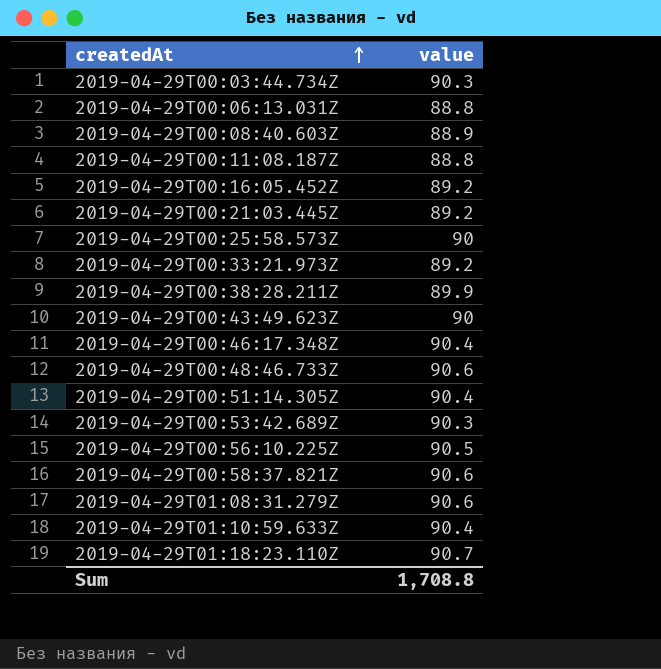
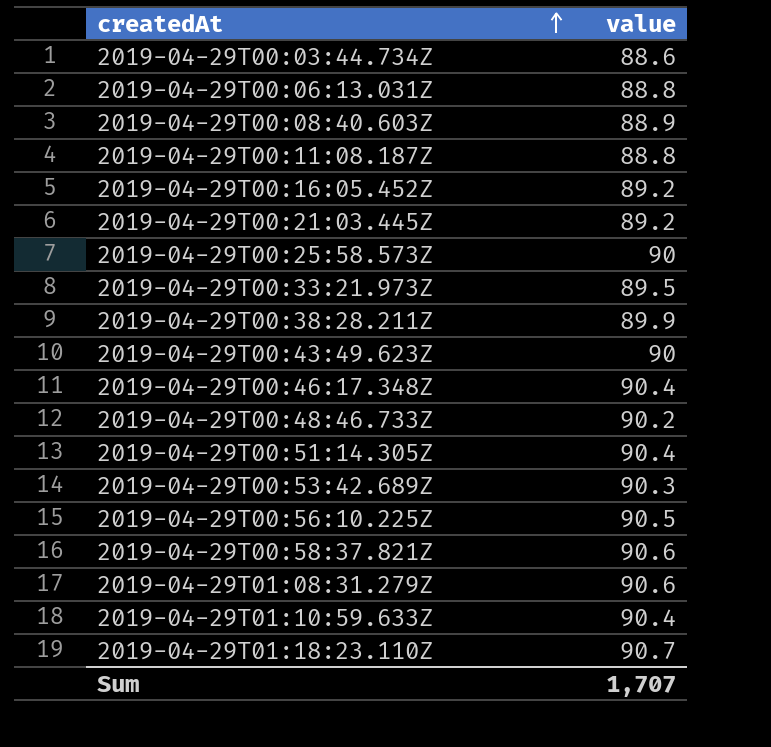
2019-04-29T00:03:44.734Z | value: 90.3 -> 88.6
2019-04-29T00:33:21.973Z | value: 89.2 -> 89.5
2019-04-29T00:48:46.733Z | value: 90.6 -> 90.2
Sum | value: 1,708.8 -> 1,707

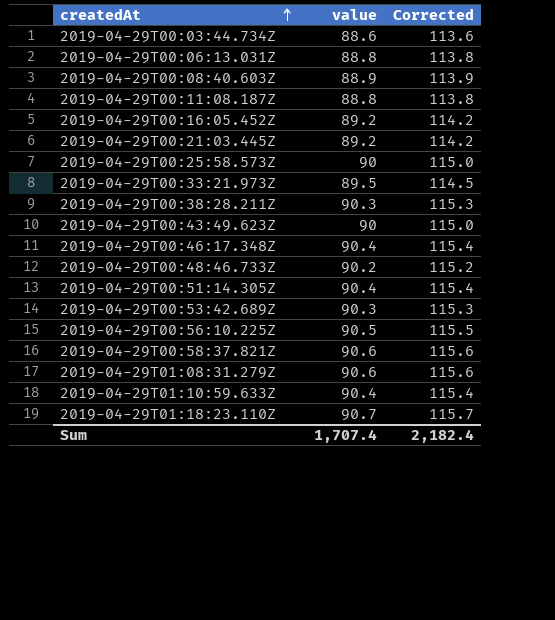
column Corrected | formula: none -> [value] + 25
2019-04-29T00:38:28.211Z | value: 89.9 -> 90.3
Sum | value: 1,707 -> 1,707.4

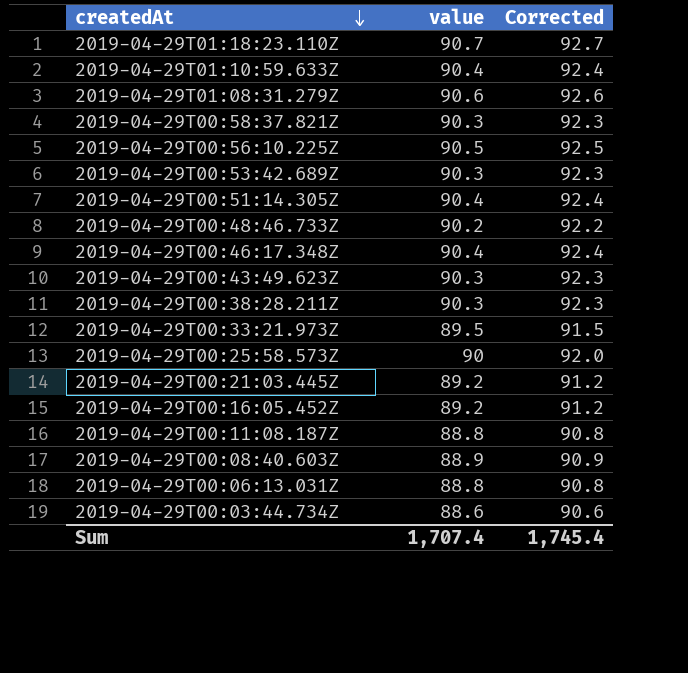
row order: createdAt ascending -> createdAt descending
column Corrected | formula: [value] + 25 -> [value] + 2
2019-04-29T00:58:37.821Z | value: 90.6 -> 90.3
2019-04-29T00:43:49.623Z | value: 90 -> 90.3
Sum | Corrected: 2,182.4 -> 1,745.4

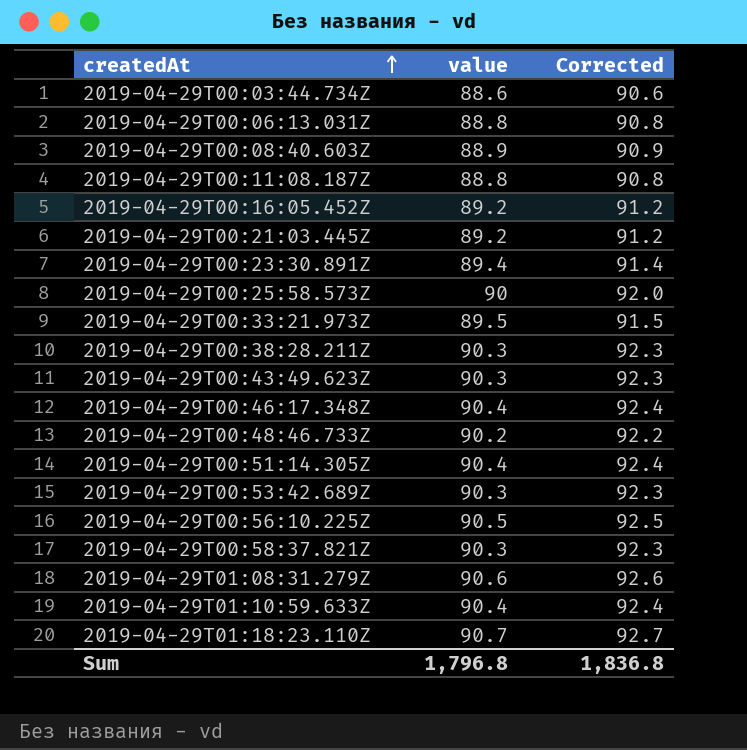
row order: createdAt descending -> createdAt ascending
row 2019-04-29T00:23:30.891Z: none -> 89.4 | 91.4
Sum | value: 1,707.4 -> 1,796.8
Sum | Corrected: 1,745.4 -> 1,836.8

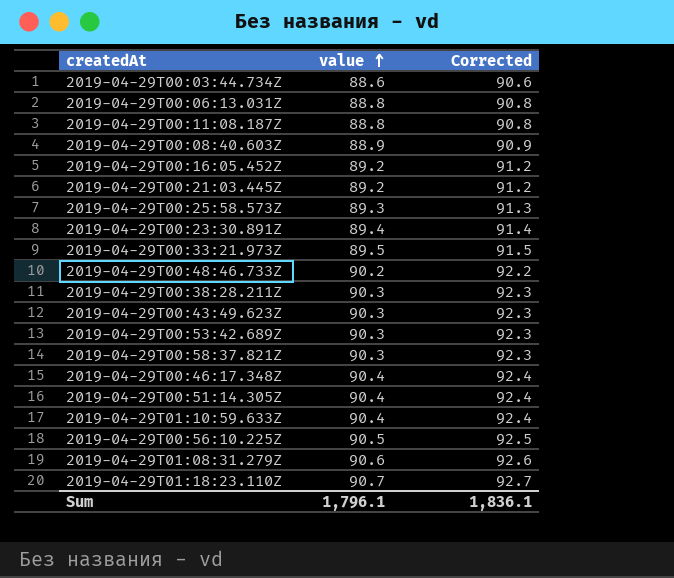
row order: createdAt ascending -> value ascending
2019-04-29T00:25:58.573Z | value: 90 -> 89.3
2019-04-29T00:25:58.573Z | Corrected: 92.0 -> 91.3
Sum | value: 1,796.8 -> 1,796.1
Sum | Corrected: 1,836.8 -> 1,836.1

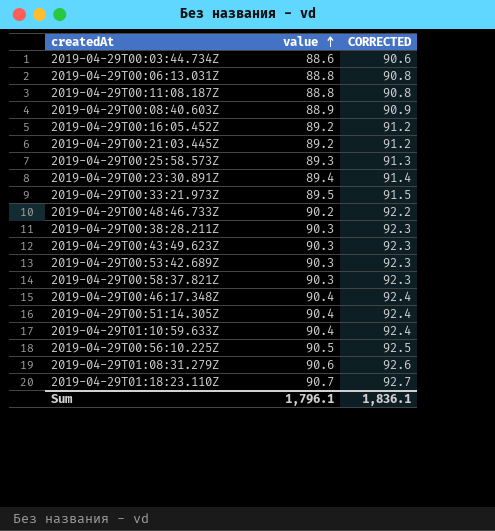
column name: Corrected -> CORRECTED

